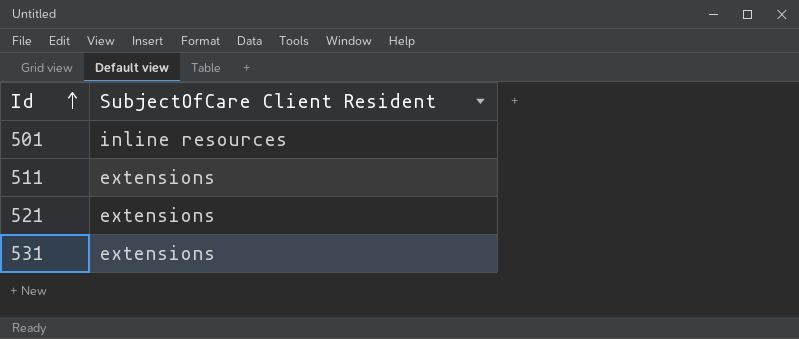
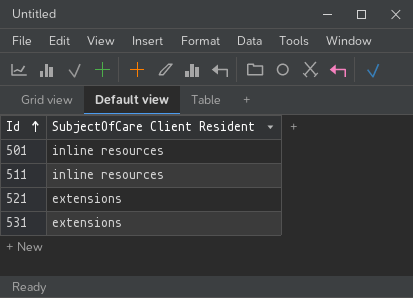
511 | SubjectOfCare Client Resident: extensions -> inline resources

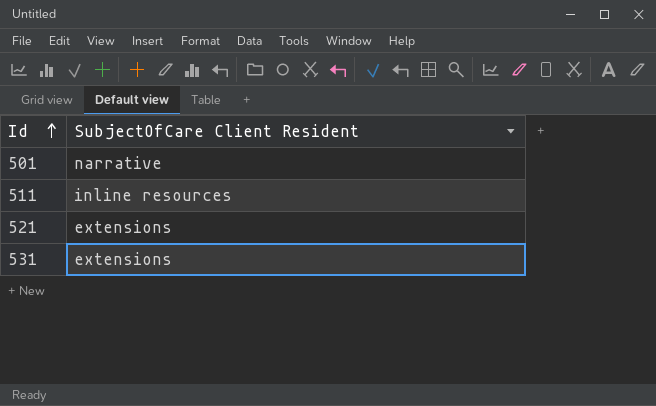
501 | SubjectOfCare Client Resident: inline resources -> narrative

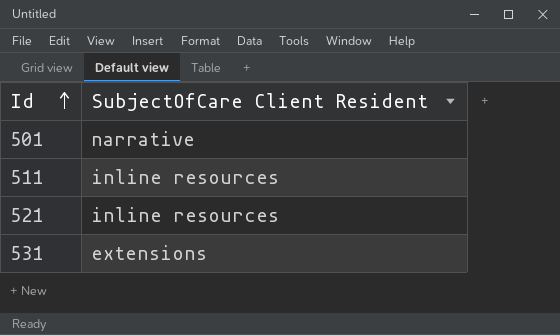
521 | SubjectOfCare Client Resident: extensions -> inline resources

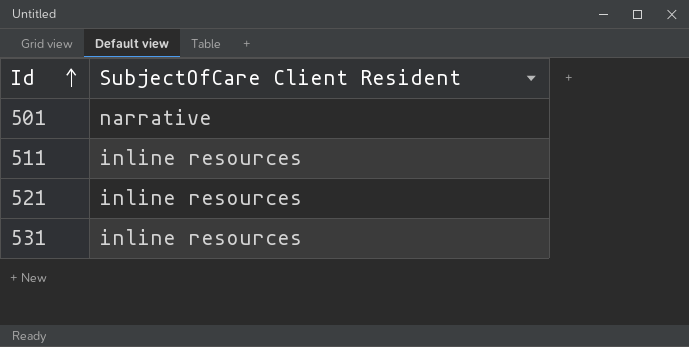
531 | SubjectOfCare Client Resident: extensions -> inline resources

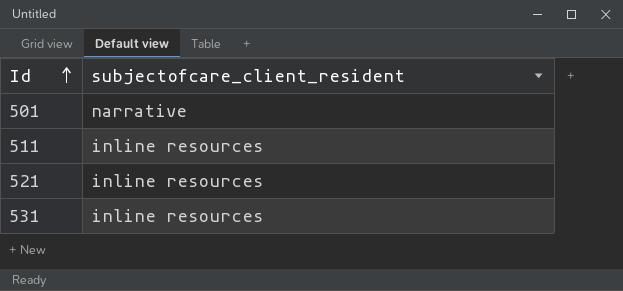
column name: SubjectOfCare Client Resident -> subjectofcare_client_resident

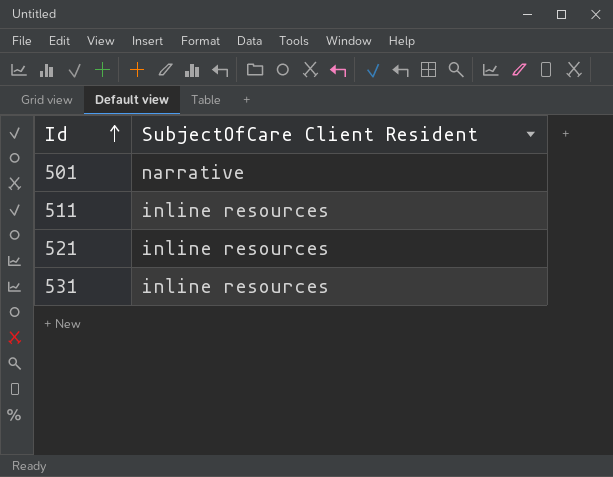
column name: subjectofcare_client_resident -> SubjectOfCare Client Resident

